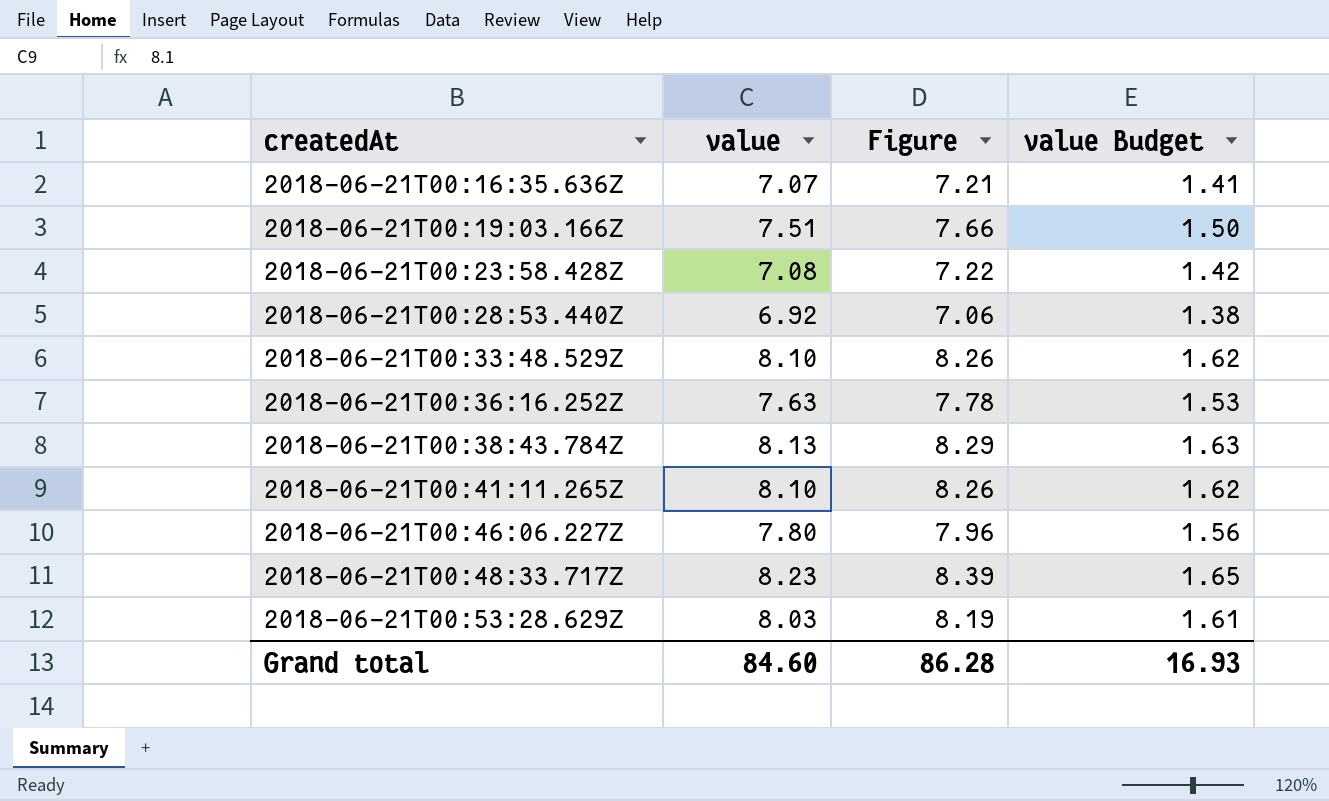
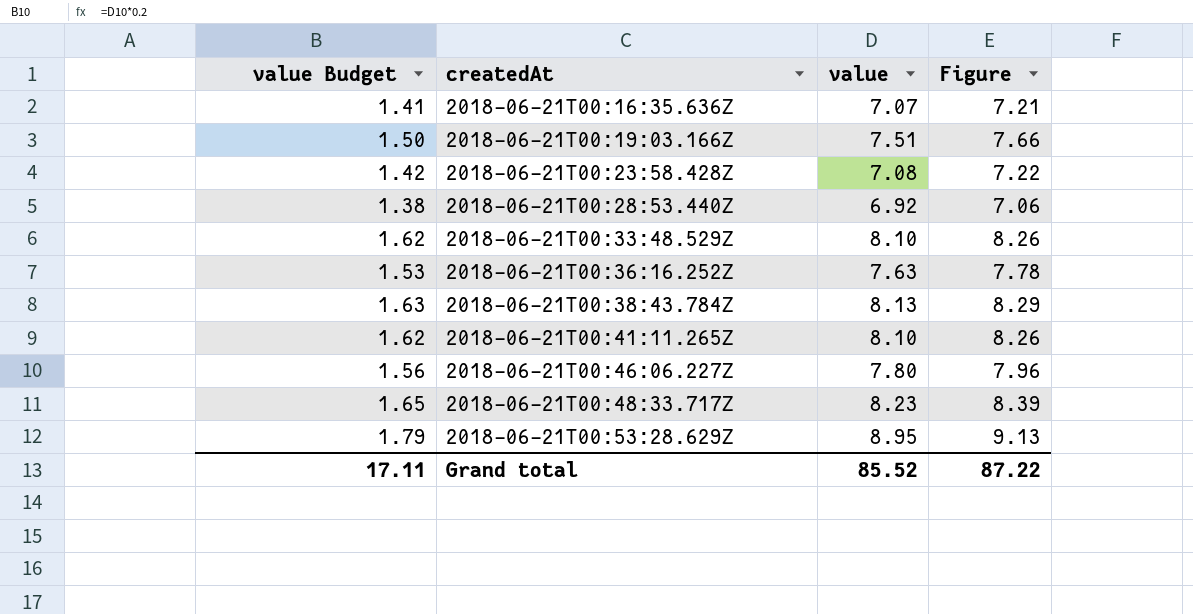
column value Budget | position: 4 -> 1
2018-06-21T00:53:28.629Z | value Budget: 1.61 -> 1.79
2018-06-21T00:53:28.629Z | value: 8.03 -> 8.95
2018-06-21T00:53:28.629Z | Figure: 8.19 -> 9.13
Grand total | value Budget: 16.93 -> 17.11
Grand total | value: 84.60 -> 85.52
Grand total | Figure: 86.28 -> 87.22

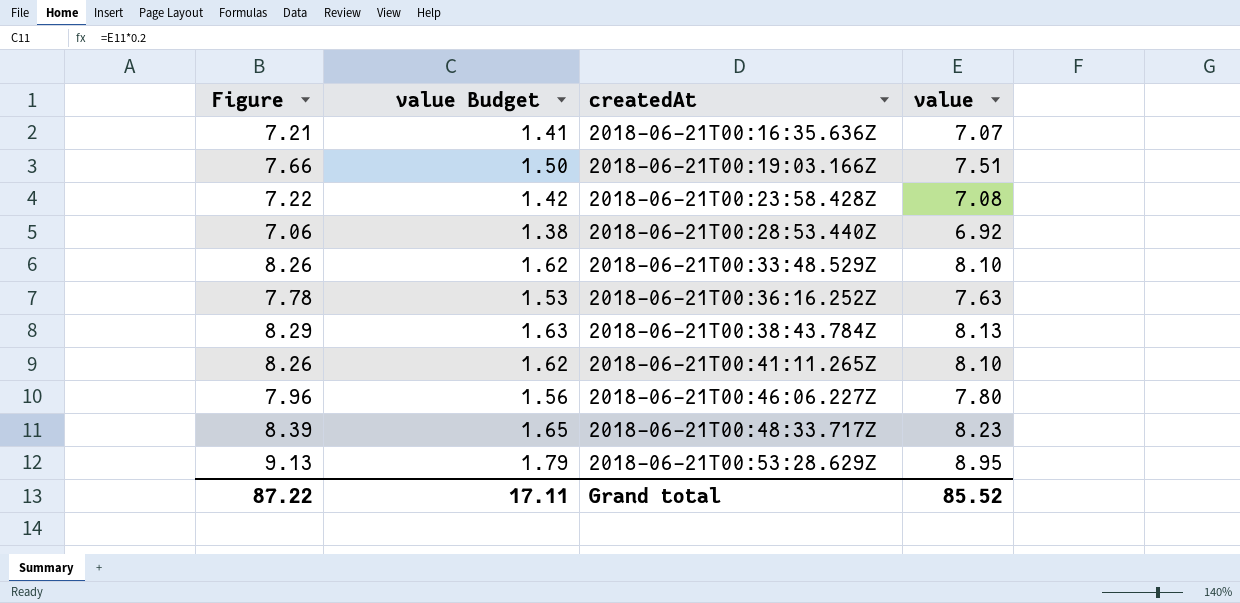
column Figure | position: 4 -> 1

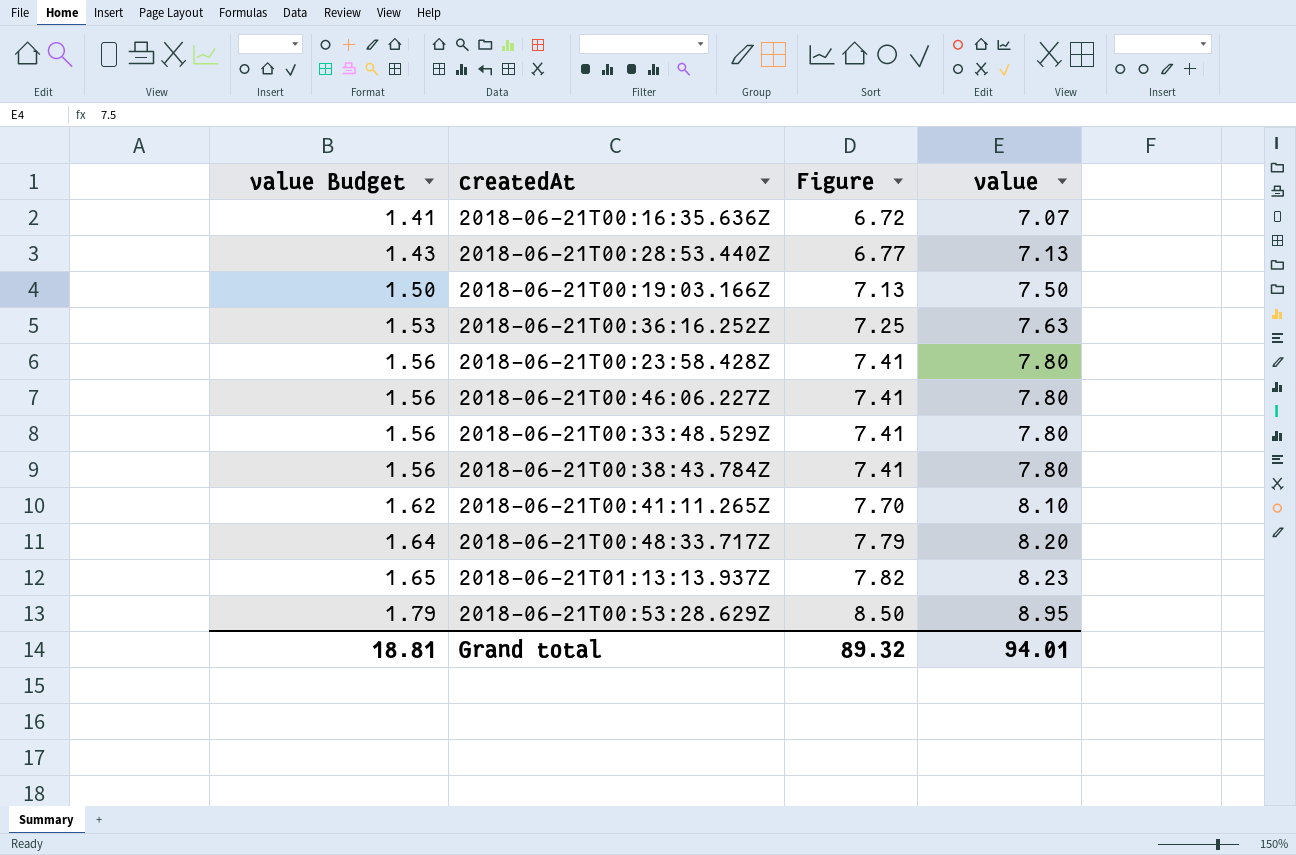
row order: createdAt ascending -> value Budget ascending
column Figure | formula: [value] * 1.02 -> [value] * 0.95
column Figure | position: 1 -> 3
2018-06-21T00:28:53.440Z | value Budget: 1.38 -> 1.43
2018-06-21T00:28:53.440Z | value: 6.92 -> 7.13
2018-06-21T00:19:03.166Z | value: 7.51 -> 7.50
2018-06-21T00:23:58.428Z | value Budget: 1.42 -> 1.56
2018-06-21T00:23:58.428Z | value: 7.08 -> 7.80
2018-06-21T00:33:48.529Z | value Budget: 1.62 -> 1.56
2018-06-21T00:33:48.529Z | value: 8.10 -> 7.80
2018-06-21T00:38:43.784Z | value Budget: 1.63 -> 1.56
2018-06-21T00:38:43.784Z | value: 8.13 -> 7.80
2018-06-21T00:48:33.717Z | value Budget: 1.65 -> 1.64
2018-06-21T00:48:33.717Z | value: 8.23 -> 8.20
row 2018-06-21T01:13:13.937Z: none -> 1.65 | 7.82 | 8.23
Grand total | value Budget: 17.11 -> 18.81
Grand total | Figure: 87.22 -> 89.32
Grand total | value: 85.52 -> 94.01

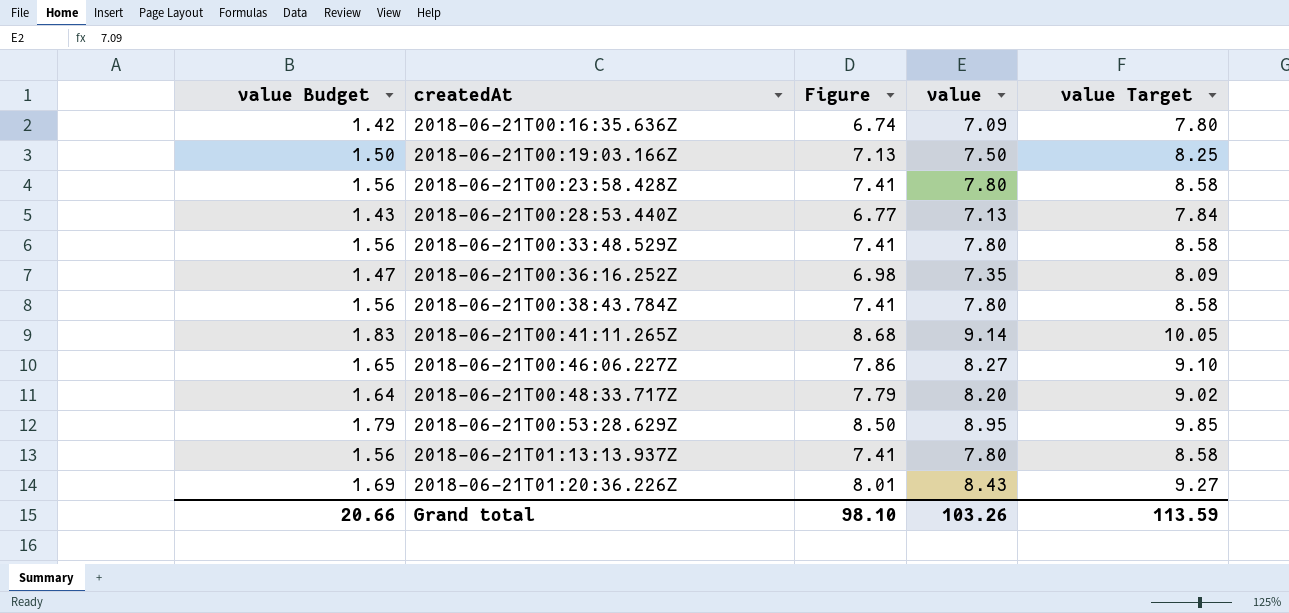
row order: value Budget ascending -> createdAt ascending
column value Target | formula: none -> [value] * 1.1
2018-06-21T00:16:35.636Z | value Budget: 1.41 -> 1.42
2018-06-21T00:16:35.636Z | Figure: 6.72 -> 6.74
2018-06-21T00:16:35.636Z | value: 7.07 -> 7.09
2018-06-21T00:36:16.252Z | value Budget: 1.53 -> 1.47
2018-06-21T00:36:16.252Z | Figure: 7.25 -> 6.98
2018-06-21T00:36:16.252Z | value: 7.63 -> 7.35
2018-06-21T00:41:11.265Z | value Budget: 1.62 -> 1.83
2018-06-21T00:41:11.265Z | Figure: 7.70 -> 8.68
2018-06-21T00:41:11.265Z | value: 8.10 -> 9.14
2018-06-21T00:46:06.227Z | value Budget: 1.56 -> 1.65
2018-06-21T00:46:06.227Z | Figure: 7.41 -> 7.86
2018-06-21T00:46:06.227Z | value: 7.80 -> 8.27
2018-06-21T01:13:13.937Z | value Budget: 1.65 -> 1.56
2018-06-21T01:13:13.937Z | Figure: 7.82 -> 7.41
2018-06-21T01:13:13.937Z | value: 8.23 -> 7.80
row 2018-06-21T01:20:36.226Z: none -> 1.69 | 8.01 | 8.43 | 9.27
Grand total | value Budget: 18.81 -> 20.66
Grand total | Figure: 89.32 -> 98.10
Grand total | value: 94.01 -> 103.26

